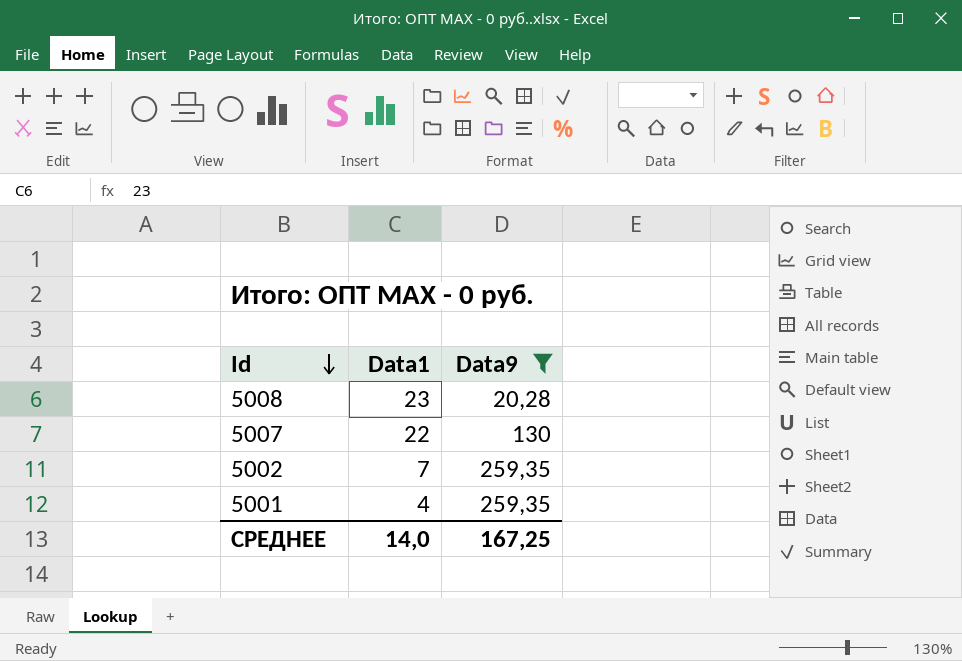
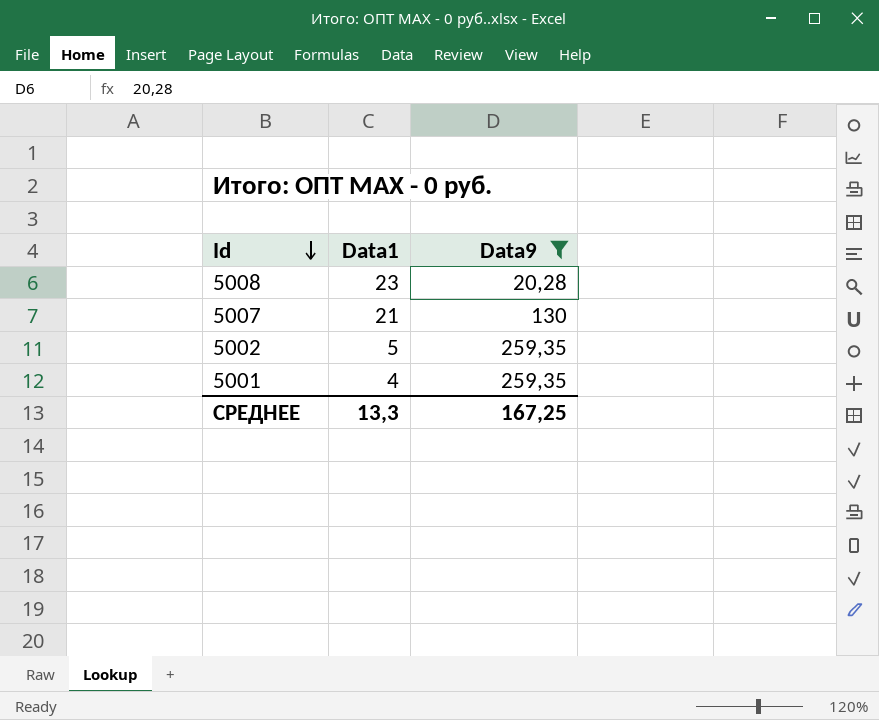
5007 | Data1: 22 -> 21
5002 | Data1: 7 -> 5
СРЕДНЕЕ | Data1: 14,0 -> 13,3

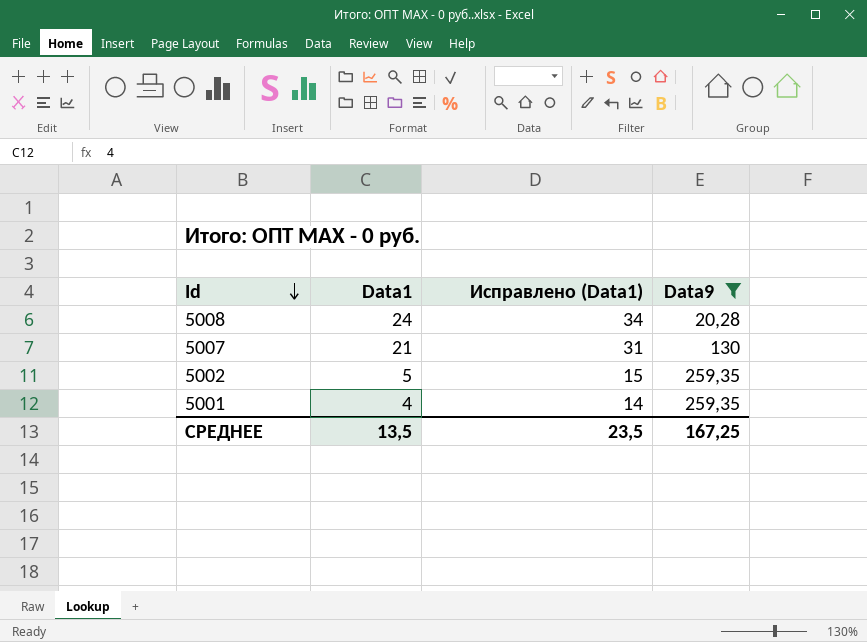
column Исправлено (Data1) | formula: none -> [Data1] + 10
5008 | Data1: 23 -> 24
СРЕДНЕЕ | Data1: 13,3 -> 13,5

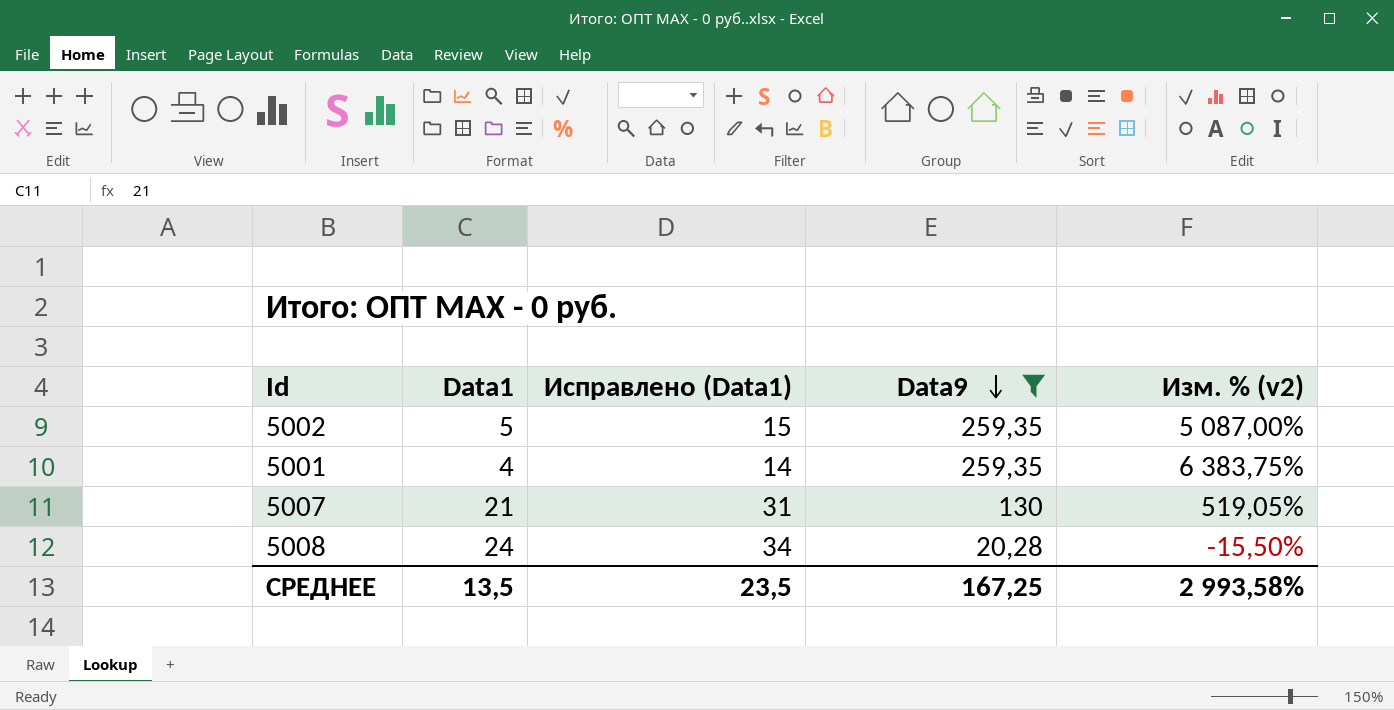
row order: Id descending -> Data9 descending
column Изм. % (v2) | formula: none -> ([Data9] - [Data1]) / [Data1]

